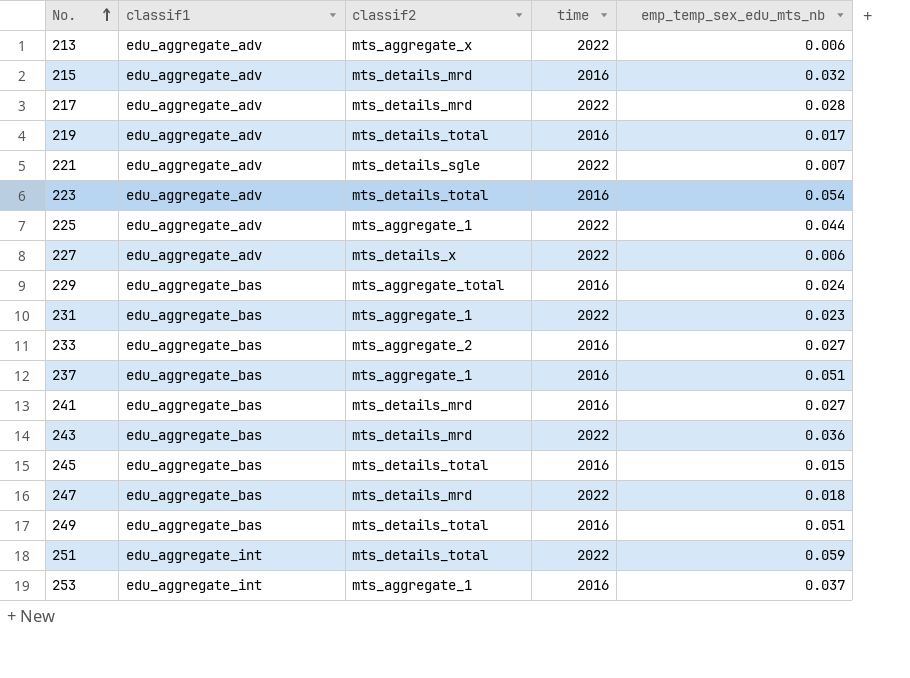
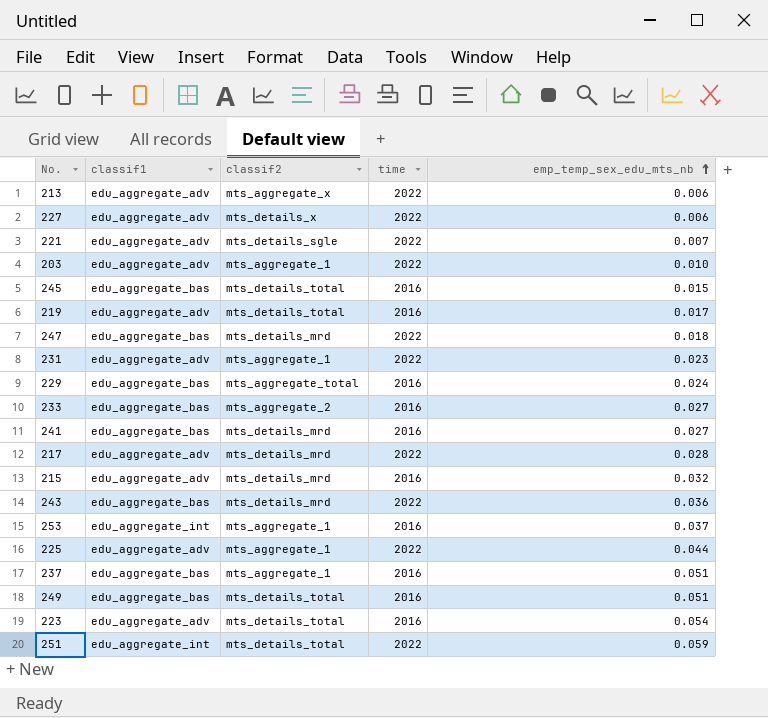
row order: No. ascending -> emp_temp_sex_edu_mts_nb ascending
row 203: none -> edu_aggregate_adv | mts_aggregate_1 | 2022 | 0.010
231 | classif1: edu_aggregate_bas -> edu_aggregate_adv

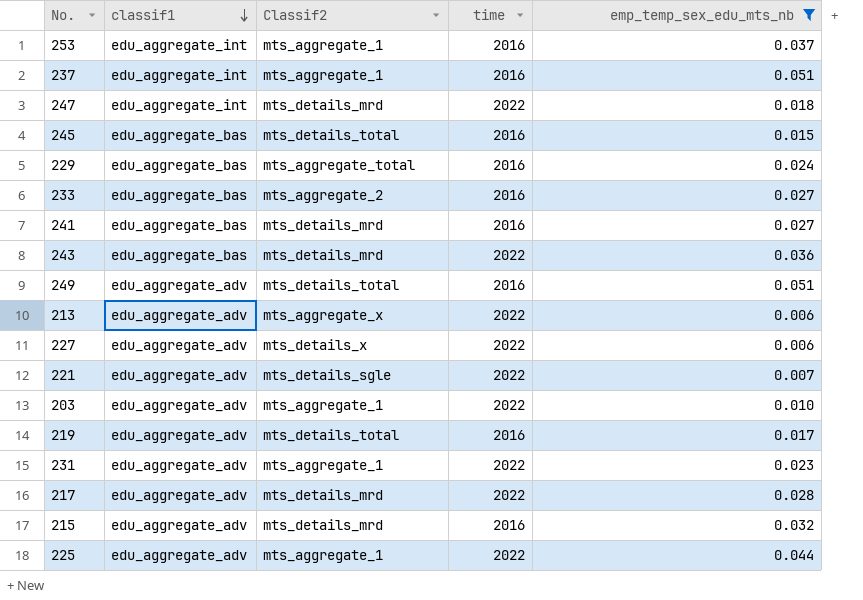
filter: none -> emp_temp_sex_edu_mts_nb <= 0.051
row order: emp_temp_sex_edu_mts_nb ascending -> classif1 descending
column name: classif2 -> Classif2
237 | classif1: edu_aggregate_bas -> edu_aggregate_int
247 | classif1: edu_aggregate_bas -> edu_aggregate_int
249 | classif1: edu_aggregate_bas -> edu_aggregate_adv

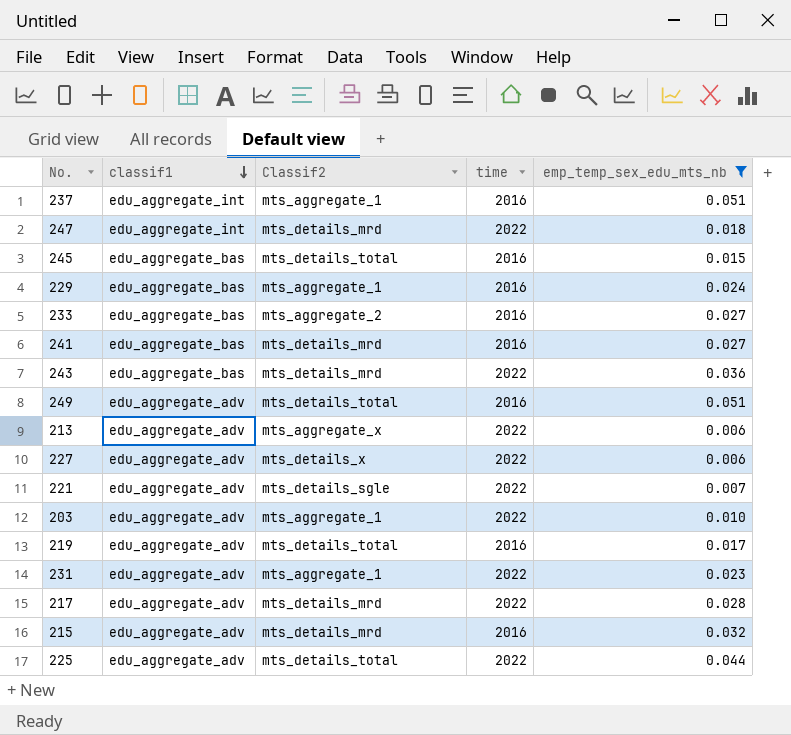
row 253: edu_aggregate_int | mts_aggregate_1 | 2016 | 0.037 -> none
229 | Classif2: mts_aggregate_total -> mts_aggregate_1
225 | Classif2: mts_aggregate_1 -> mts_details_total

